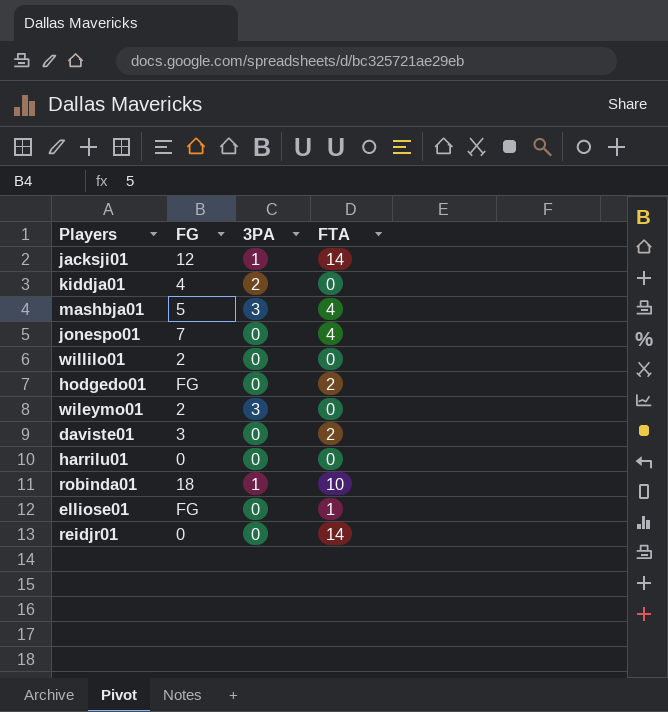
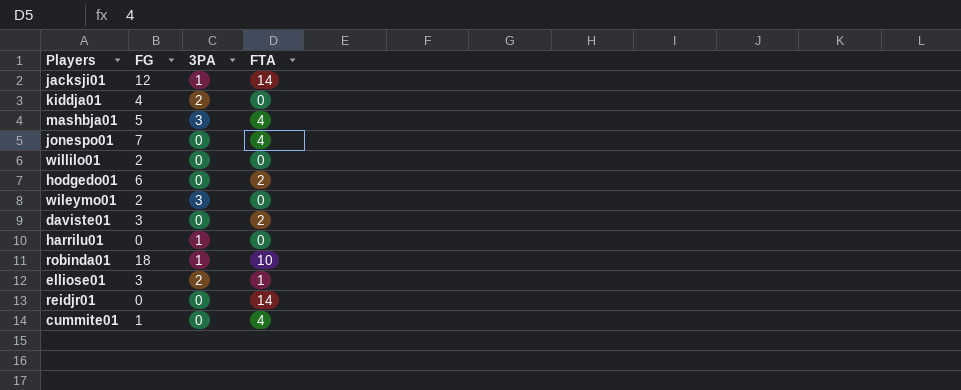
hodgedo01 | FG: FG -> 6
harrilu01 | 3PA: 0 -> 1
elliose01 | FG: FG -> 3
elliose01 | 3PA: 0 -> 2
row cummite01: none -> 1 | 0 | 4

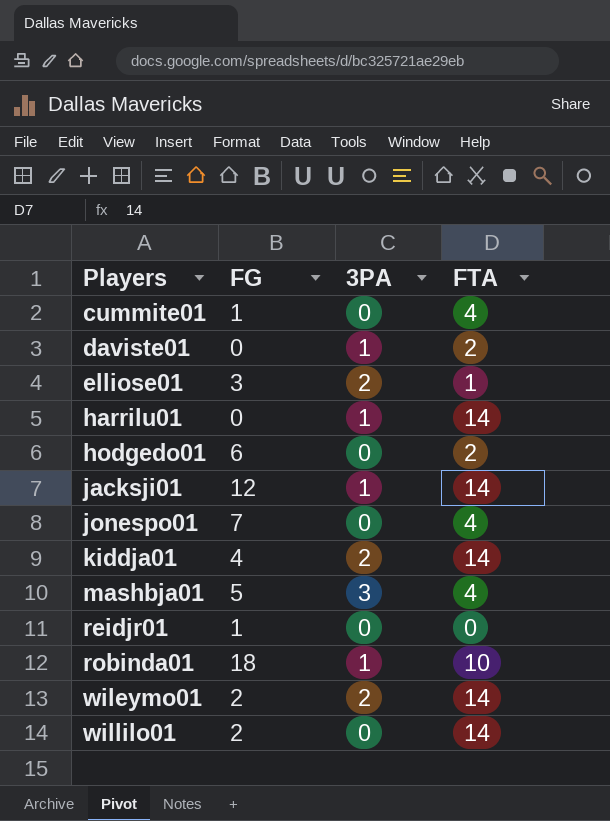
row order: none -> Players ascending
daviste01 | FG: 3 -> 0
daviste01 | 3PA: 0 -> 1
harrilu01 | FTA: 0 -> 14
kiddja01 | FTA: 0 -> 14
reidjr01 | FG: 0 -> 1
reidjr01 | FTA: 14 -> 0
wileymo01 | 3PA: 3 -> 2
wileymo01 | FTA: 0 -> 14
willilo01 | FTA: 0 -> 14

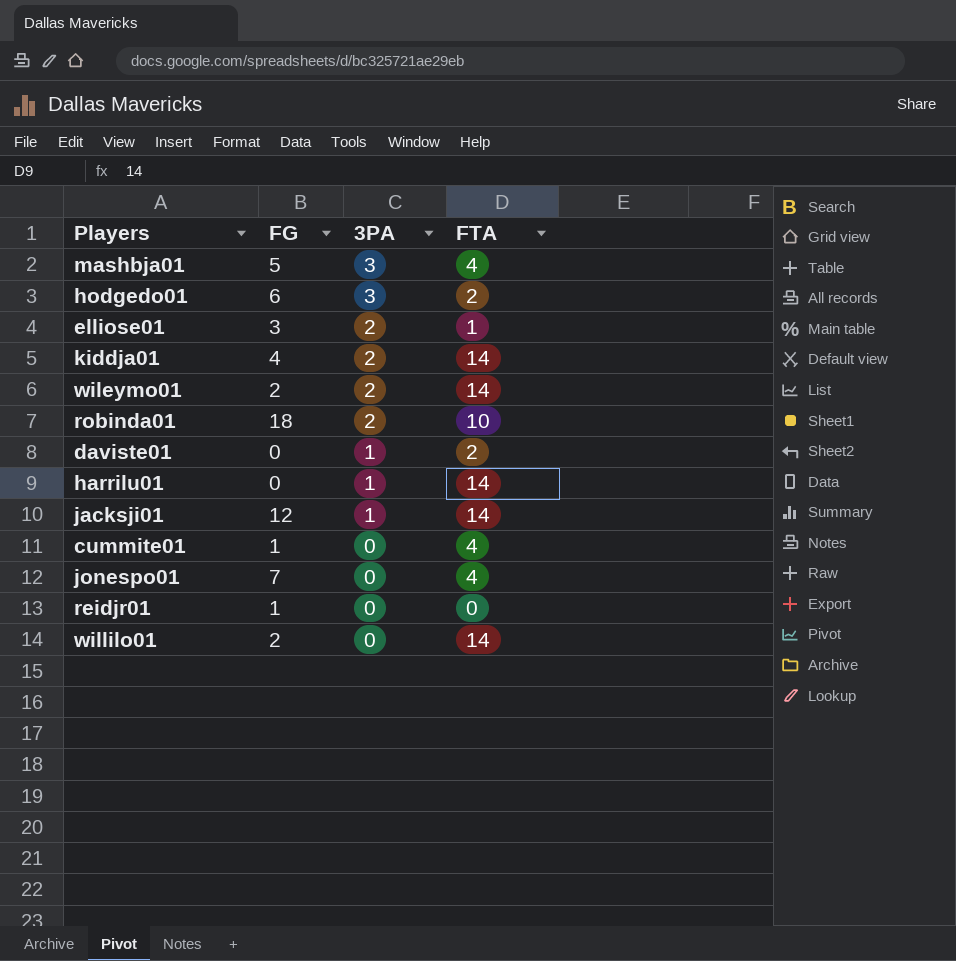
row order: Players ascending -> 3PA descending
hodgedo01 | 3PA: 0 -> 3
robinda01 | 3PA: 1 -> 2

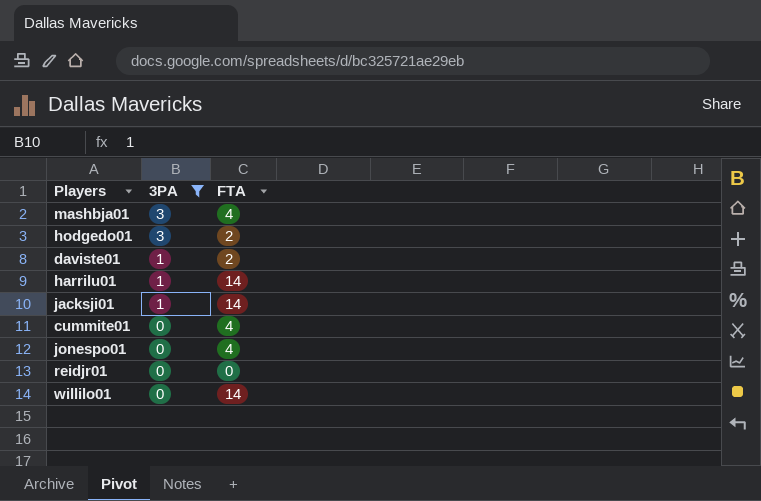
filter: none -> 3PA != 2
column FG | position: 2 -> none

